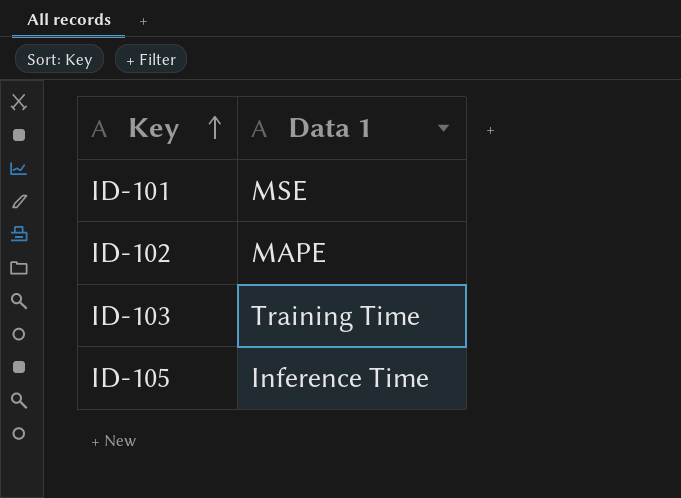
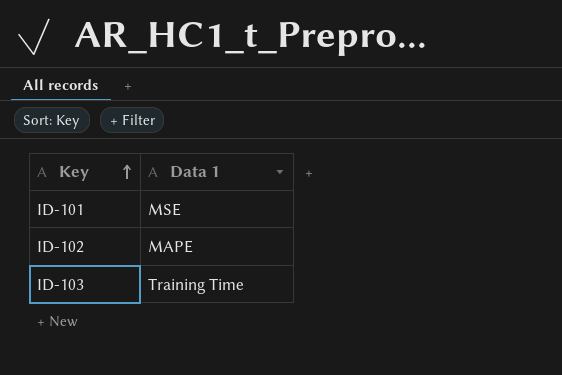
row ID-105: Inference Time -> none

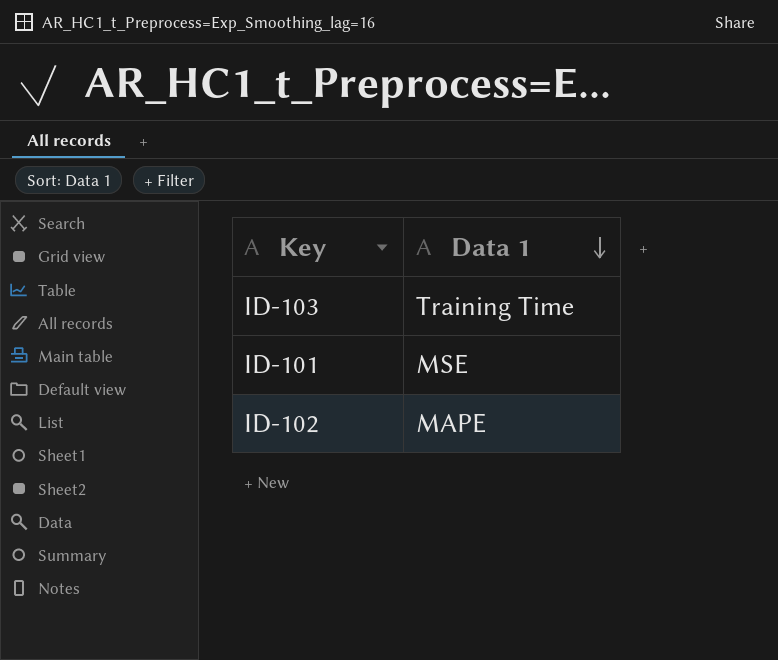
row order: Key ascending -> Data 1 descending

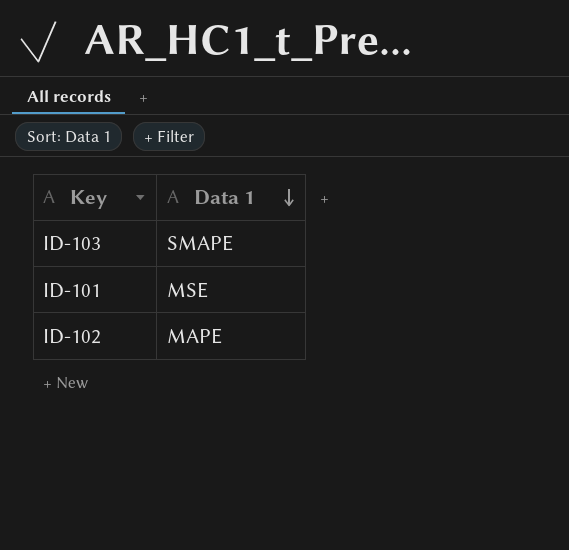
ID-103 | Data 1: Training Time -> SMAPE

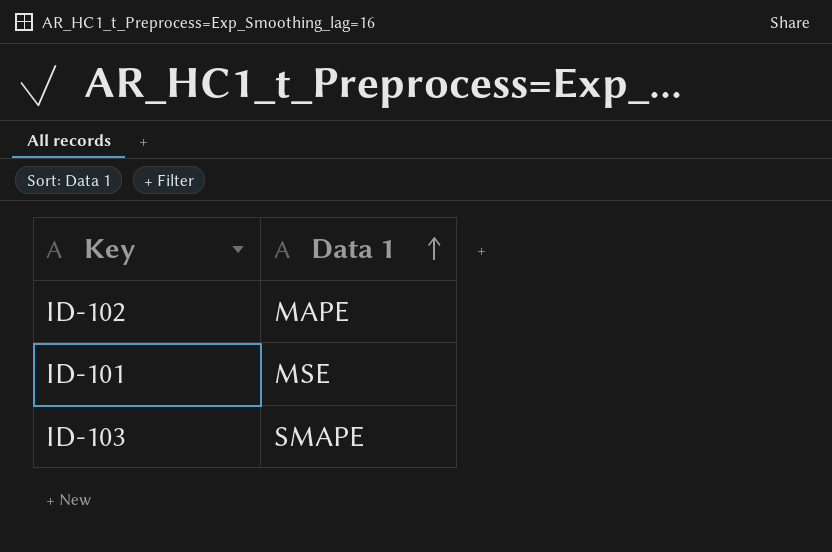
row order: Data 1 descending -> Data 1 ascending

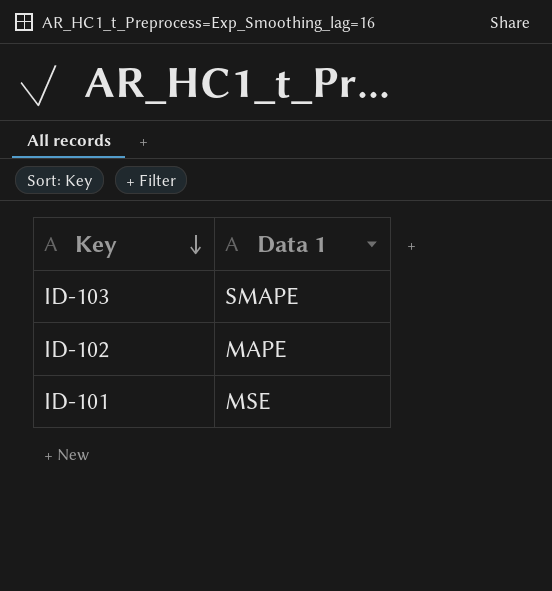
row order: Data 1 ascending -> Key descending

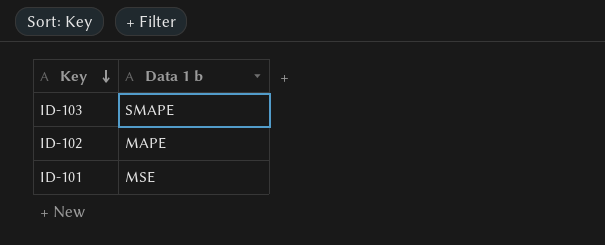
column name: Data 1 -> Data 1 b

